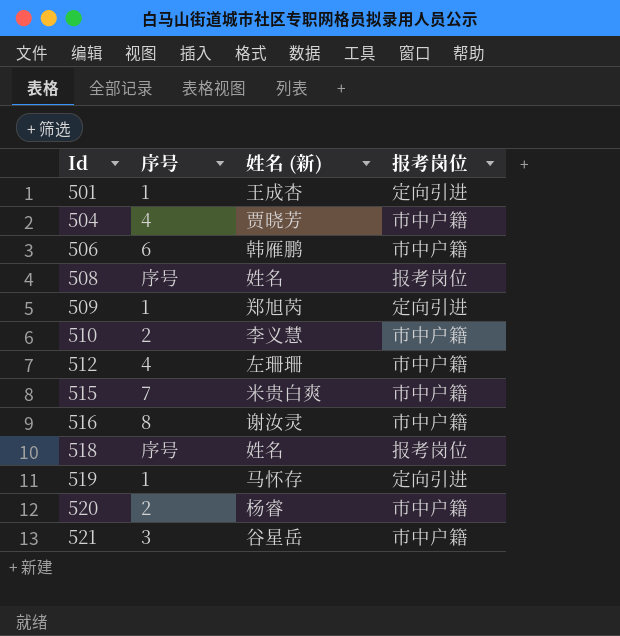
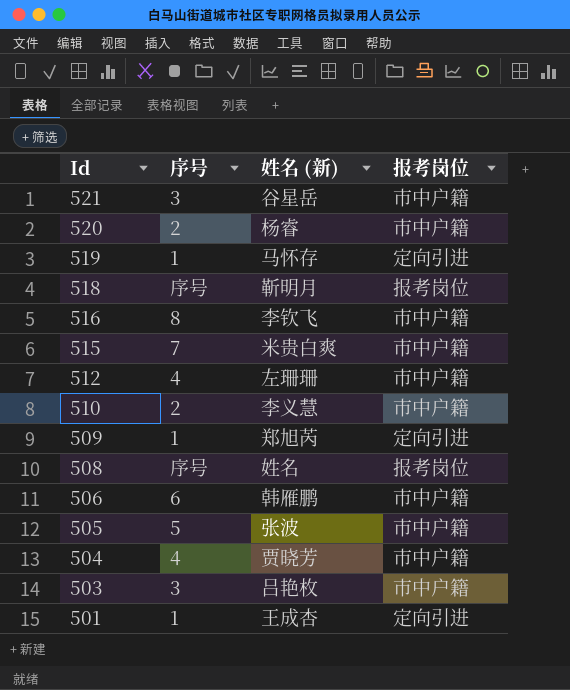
row order: Id ascending -> Id descending
518 | 姓名 (新): 姓名 -> 靳明月
516 | 姓名 (新): 谢汝灵 -> 李钦飞
row 505: none -> 5 | 张波 | 市中户籍
row 503: none -> 3 | 吕艳枚 | 市中户籍

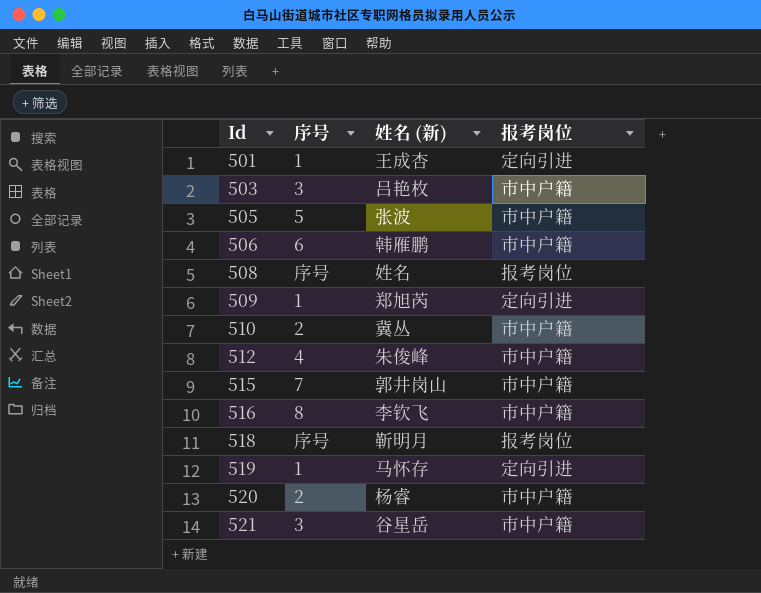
row order: Id descending -> Id ascending
row 504: 4 | 贾晓芳 | 市中户籍 -> none
510 | 姓名 (新): 李义慧 -> 冀丛
512 | 姓名 (新): 左珊珊 -> 朱俊峰
515 | 姓名 (新): 米贵白爽 -> 郭井岗山

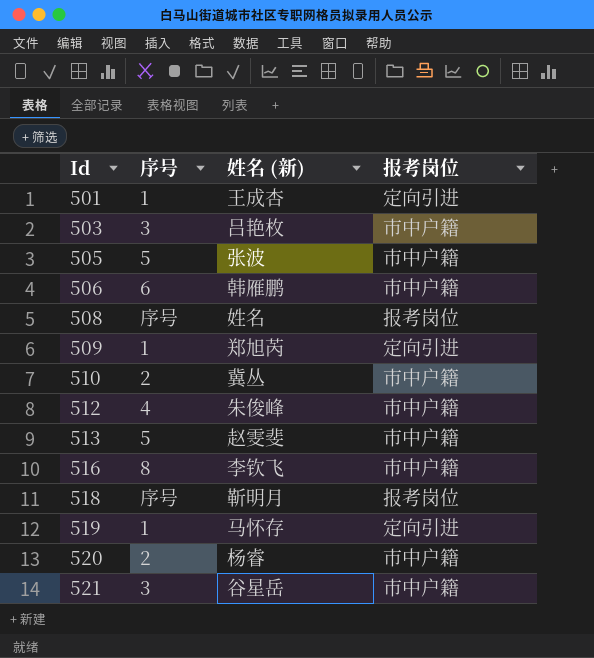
row 515: 7 | 郭井岗山 | 市中户籍 -> none
row 513: none -> 5 | 赵雯斐 | 市中户籍

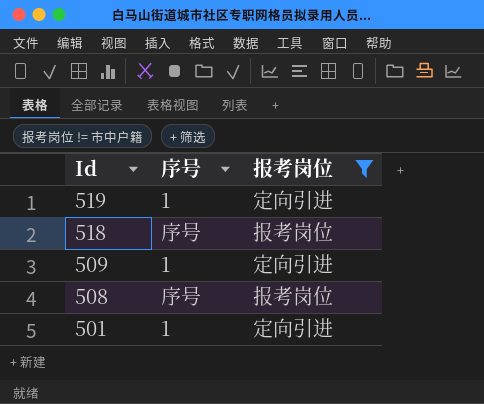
filter: none -> 报考岗位 != 市中户籍
row order: Id ascending -> Id descending
column 姓名 (新) | position: 3 -> none

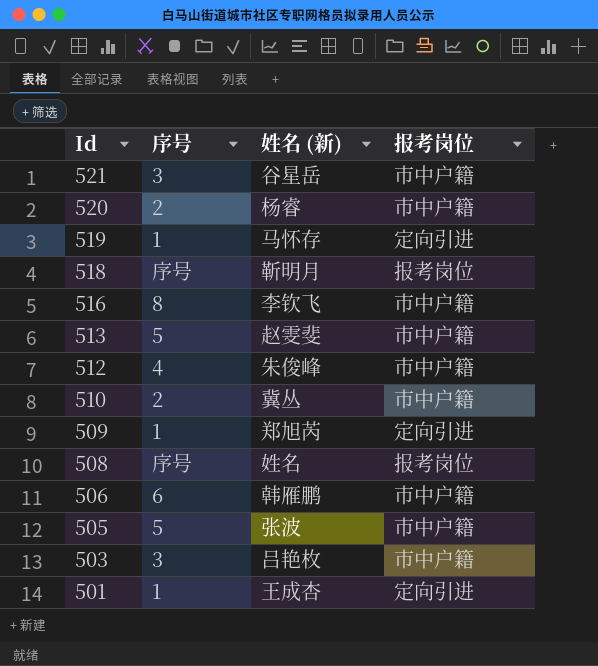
filter: 报考岗位 != 市中户籍 -> none
column 姓名 (新) | position: none -> 3

